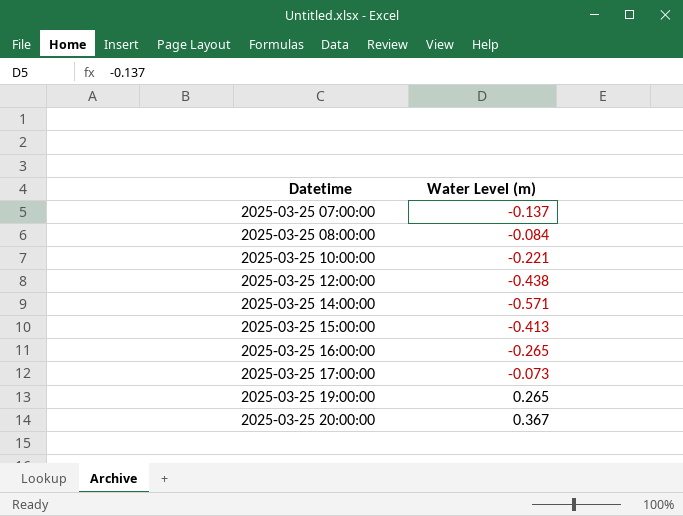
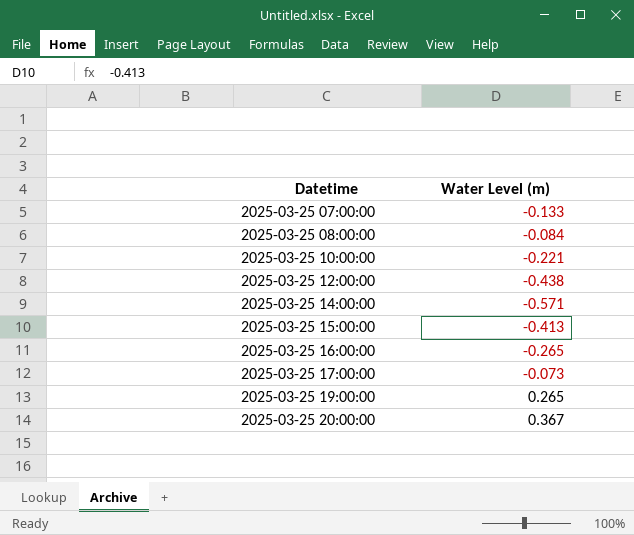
2025-03-25 07:00:00 | Water Level (m): -0.137 -> -0.133

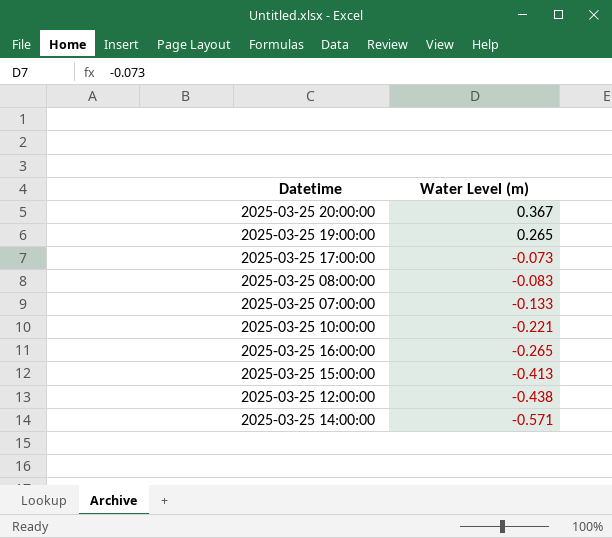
row order: Datetime ascending -> Water Level (m) descending
2025-03-25 08:00:00 | Water Level (m): -0.084 -> -0.083

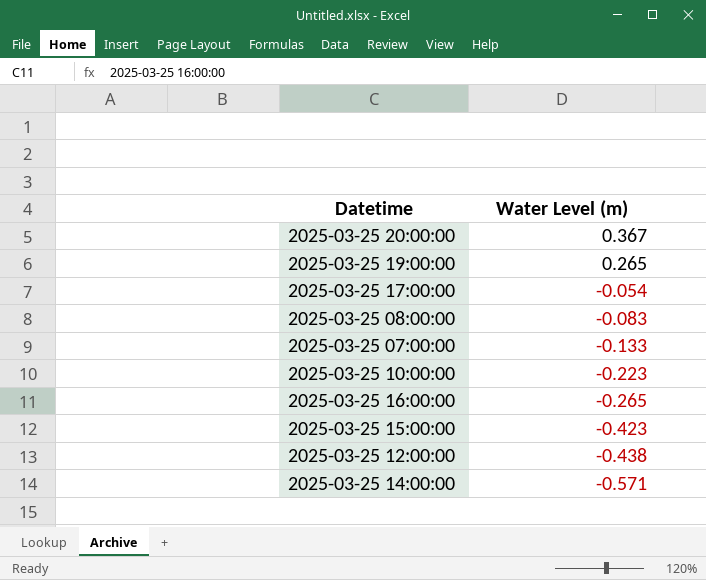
2025-03-25 17:00:00 | Water Level (m): -0.073 -> -0.054
2025-03-25 10:00:00 | Water Level (m): -0.221 -> -0.223
2025-03-25 15:00:00 | Water Level (m): -0.413 -> -0.423

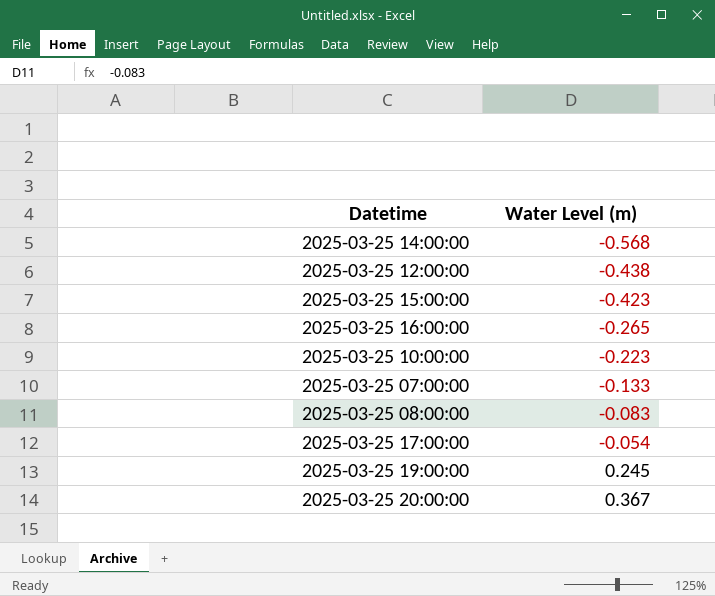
row order: Water Level (m) descending -> Water Level (m) ascending
2025-03-25 14:00:00 | Water Level (m): -0.571 -> -0.568
2025-03-25 19:00:00 | Water Level (m): 0.265 -> 0.245

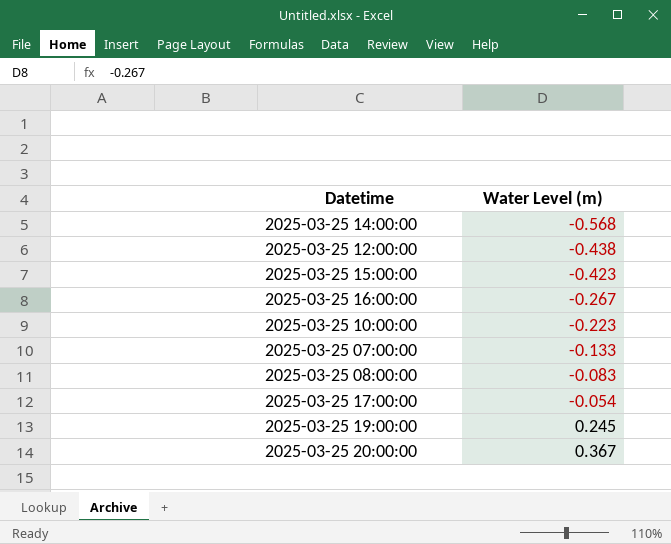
2025-03-25 16:00:00 | Water Level (m): -0.265 -> -0.267

